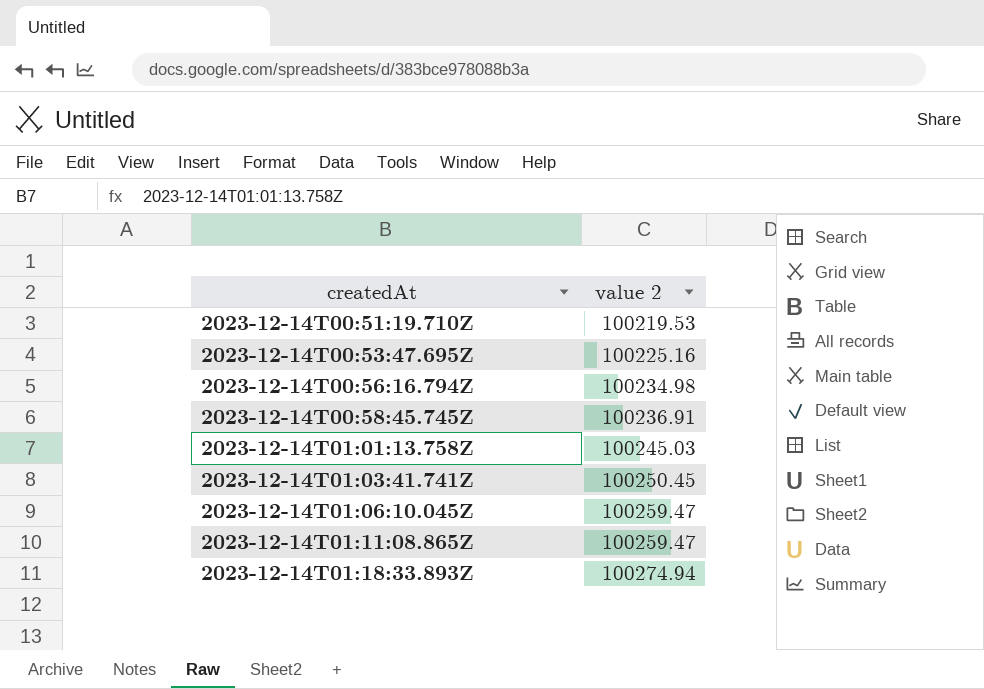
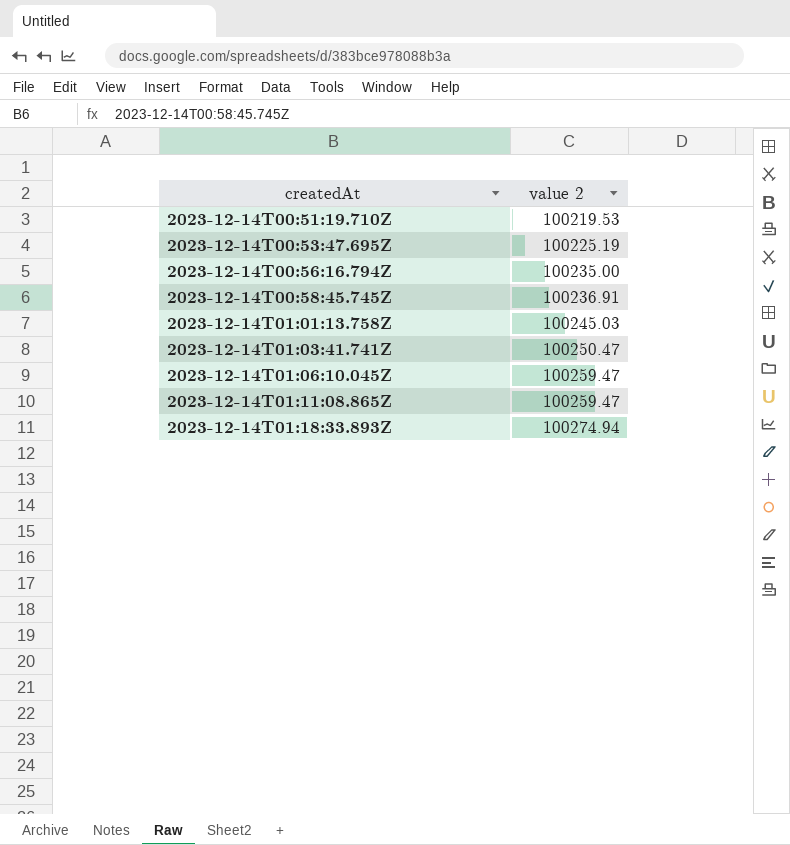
2023-12-14T00:53:47.695Z | value 2: 100225.16 -> 100225.19
2023-12-14T00:56:16.794Z | value 2: 100234.98 -> 100235.00
2023-12-14T01:03:41.741Z | value 2: 100250.45 -> 100250.47

